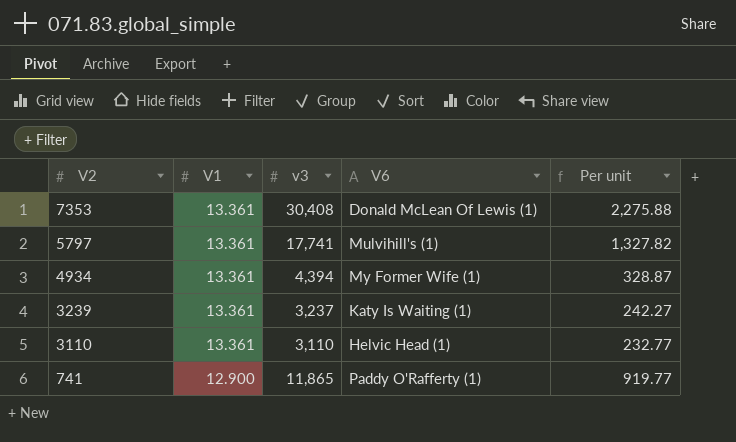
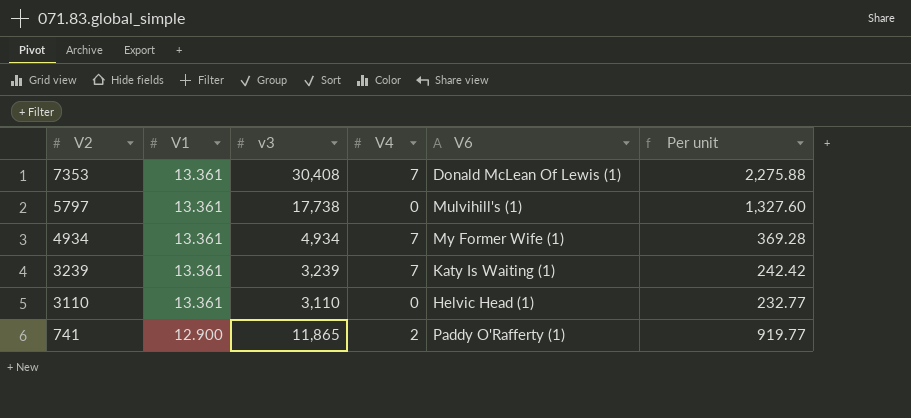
column V4 | position: none -> 4
5797 | v3: 17,741 -> 17,738
5797 | Per unit: 1,327.82 -> 1,327.60
4934 | v3: 4,394 -> 4,934
4934 | Per unit: 328.87 -> 369.28
3239 | v3: 3,237 -> 3,239
3239 | Per unit: 242.27 -> 242.42

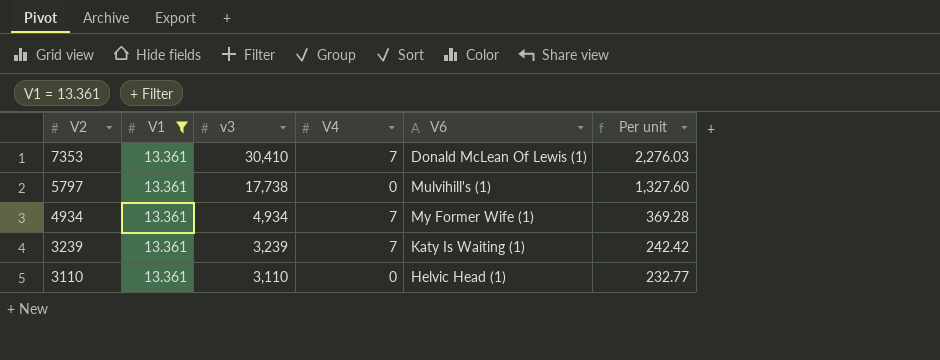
filter: none -> V1 = 13.361
7353 | v3: 30,408 -> 30,410
7353 | Per unit: 2,275.88 -> 2,276.03

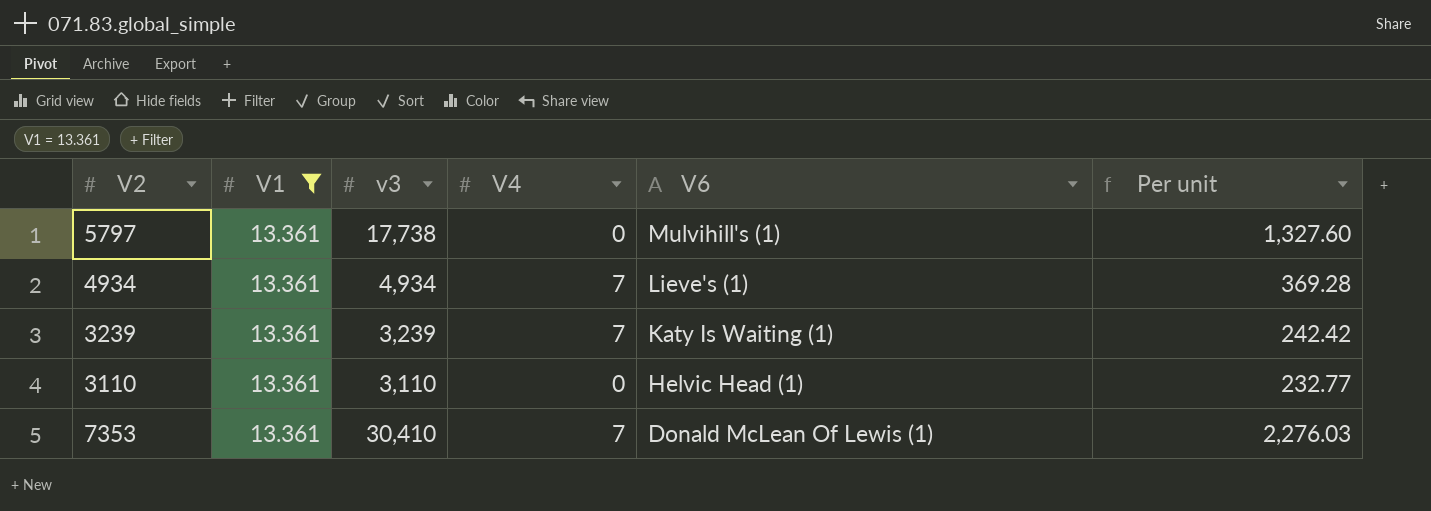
row order: V2 descending -> V6 descending
4934 | V6: My Former Wife (1) -> Lieve's (1)

